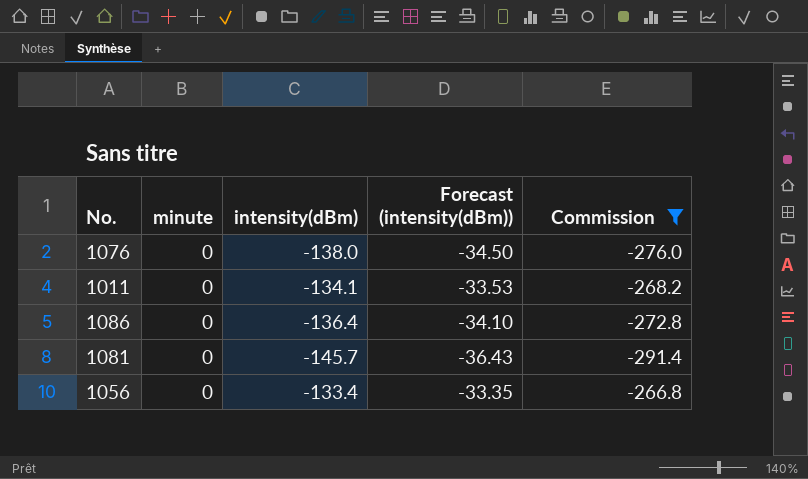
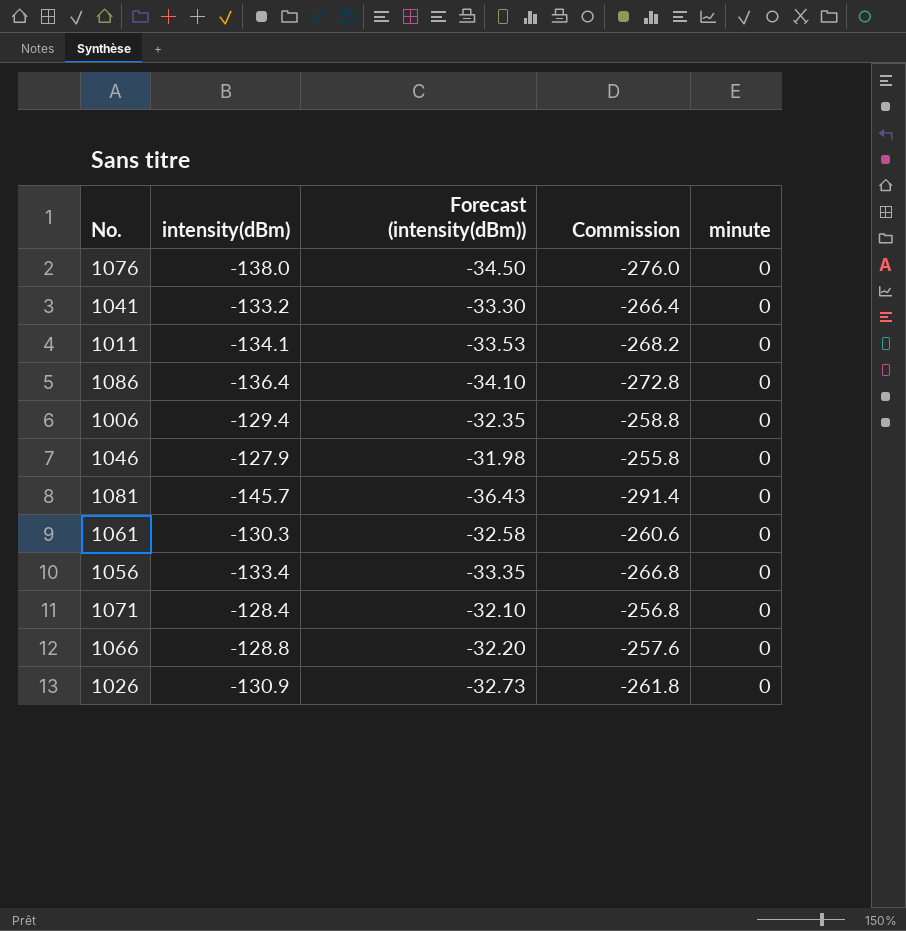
filter: Commission <= -266.8 -> none
column minute | position: 2 -> 5

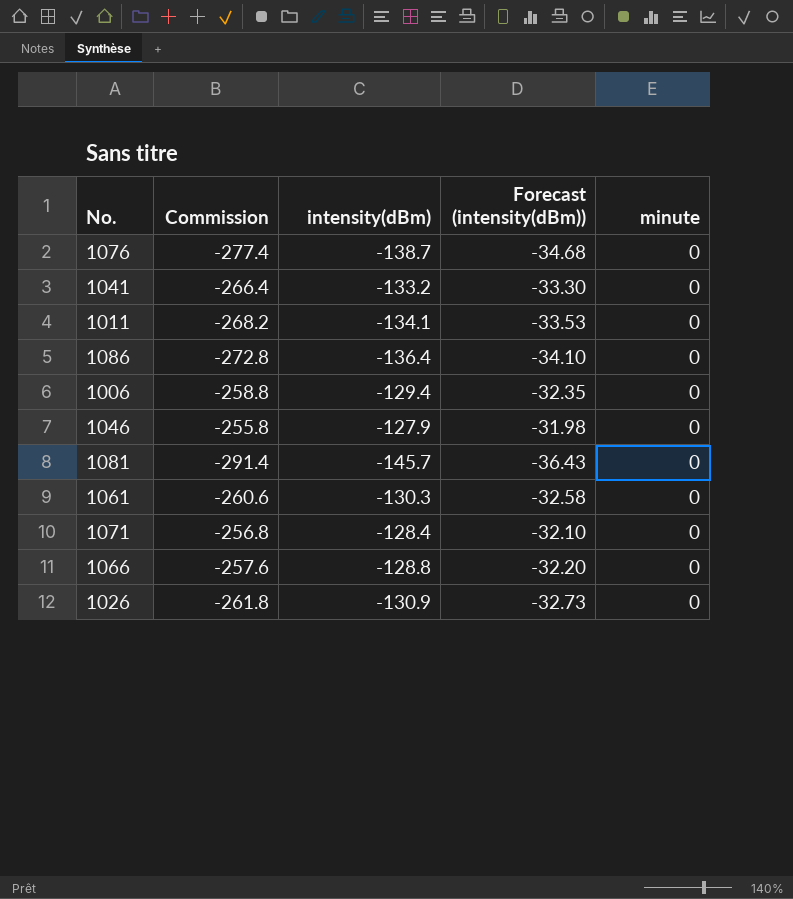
column Commission | position: 4 -> 2
row 1056: -133.4 | -33.35 | -266.8 | 0 -> none
1076 | Commission: -276.0 -> -277.4
1076 | intensity(dBm): -138.0 -> -138.7
1076 | Forecast (intensity(dBm)): -34.50 -> -34.68

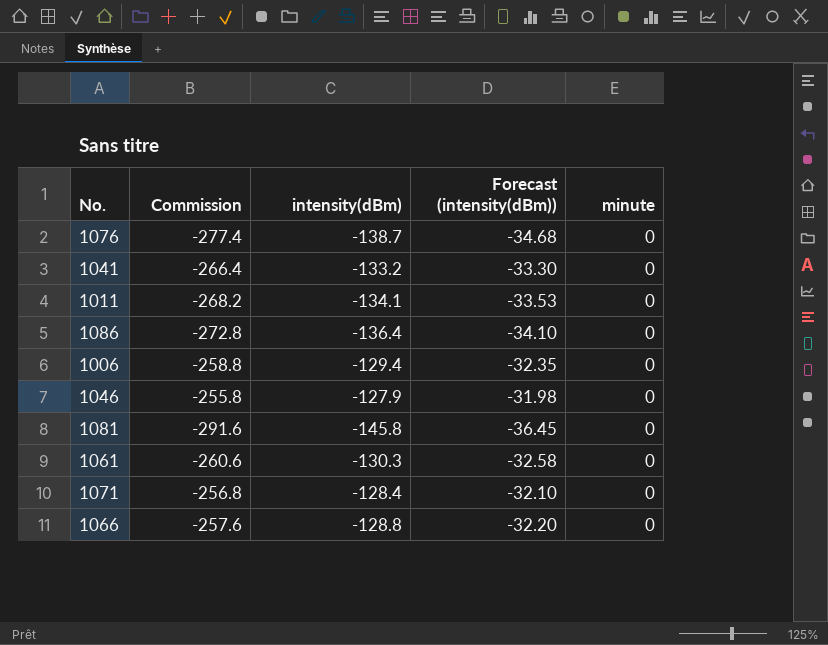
row 1026: -261.8 | -130.9 | -32.73 | 0 -> none
1081 | Commission: -291.4 -> -291.6
1081 | intensity(dBm): -145.7 -> -145.8
1081 | Forecast (intensity(dBm)): -36.43 -> -36.45

